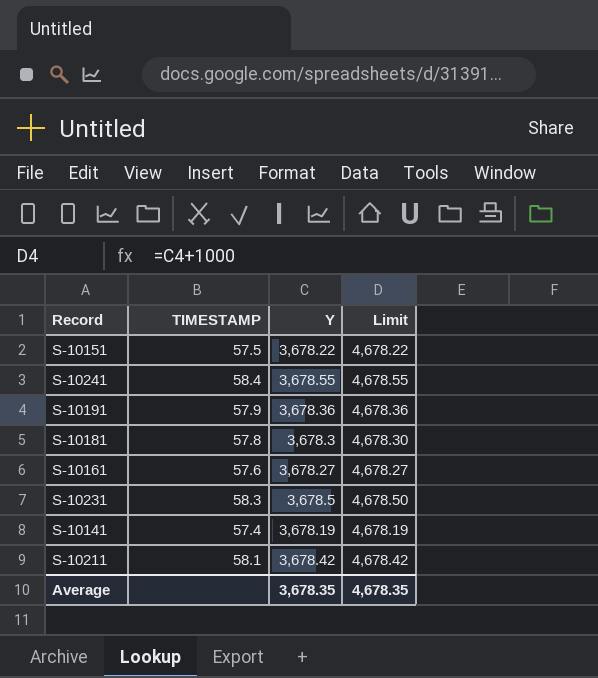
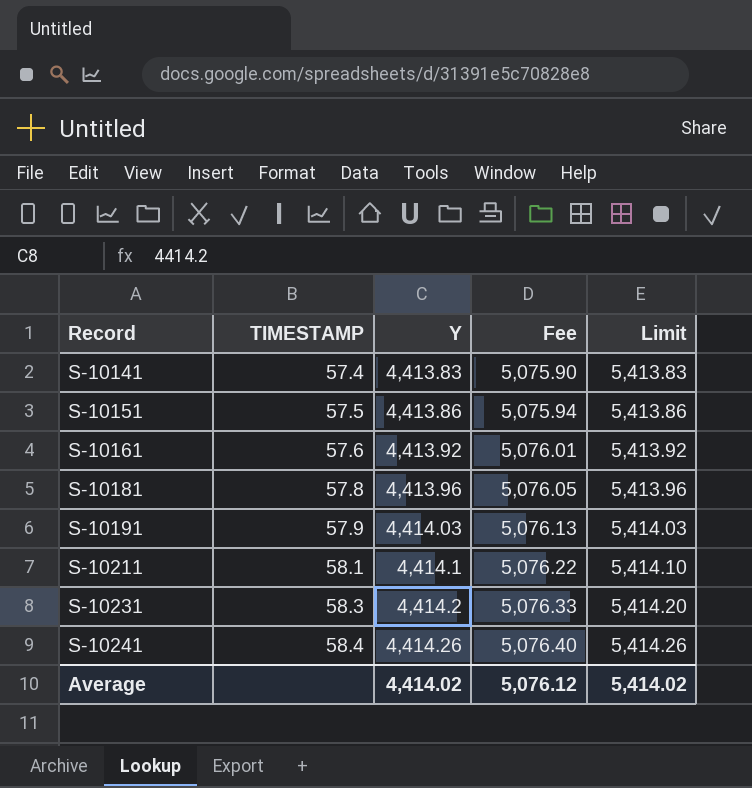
row order: none -> Record ascending
column Fee | formula: none -> [Y] * 1.15
S-10141 | Y: 3,678.19 -> 4,413.83
S-10141 | Limit: 4,678.19 -> 5,413.83
S-10151 | Y: 3,678.22 -> 4,413.86
S-10151 | Limit: 4,678.22 -> 5,413.86
S-10161 | Y: 3,678.27 -> 4,413.92
S-10161 | Limit: 4,678.27 -> 5,413.92
S-10181 | Y: 3,678.3 -> 4,413.96
S-10181 | Limit: 4,678.30 -> 5,413.96
S-10191 | Y: 3,678.36 -> 4,414.03
S-10191 | Limit: 4,678.36 -> 5,414.03
S-10211 | Y: 3,678.42 -> 4,414.1
S-10211 | Limit: 4,678.42 -> 5,414.10
S-10231 | Y: 3,678.5 -> 4,414.2
S-10231 | Limit: 4,678.50 -> 5,414.20
S-10241 | Y: 3,678.55 -> 4,414.26
S-10241 | Limit: 4,678.55 -> 5,414.26
Average | Y: 3,678.35 -> 4,414.02
Average | Limit: 4,678.35 -> 5,414.02

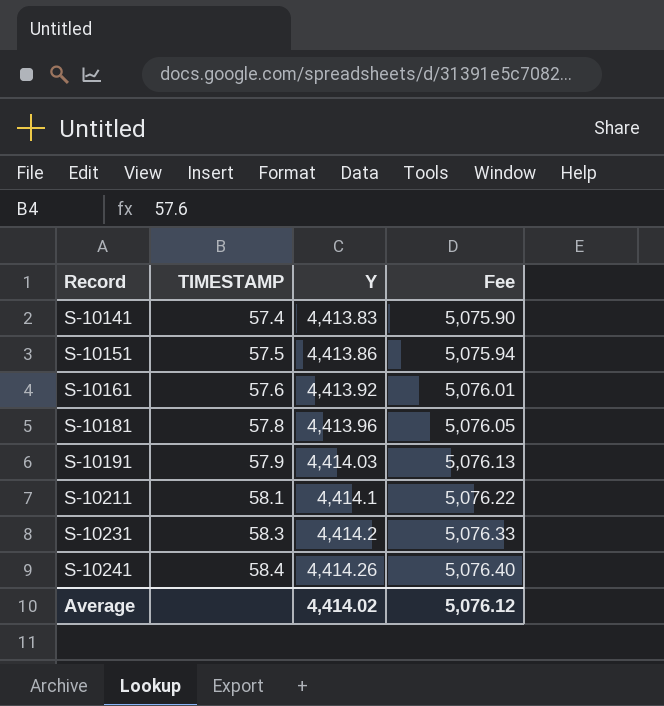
column Limit | formula: [Y] + 1000 -> none

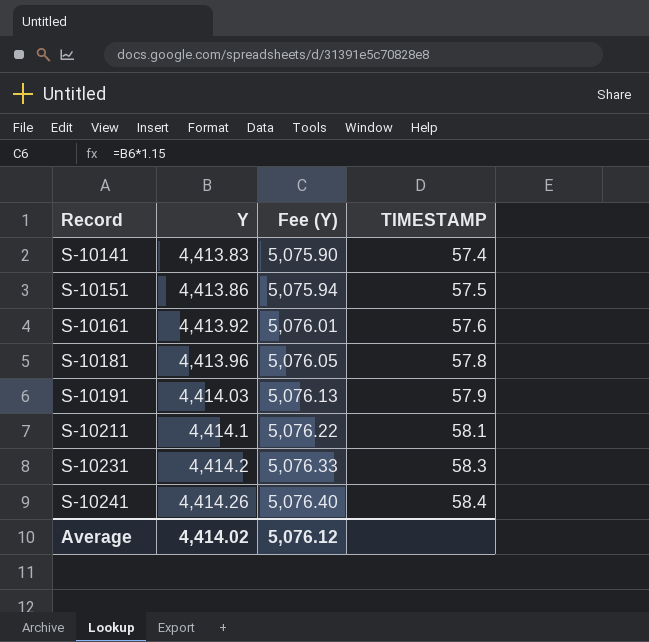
column name: Fee -> Fee (Y)
column TIMESTAMP | position: 2 -> 4

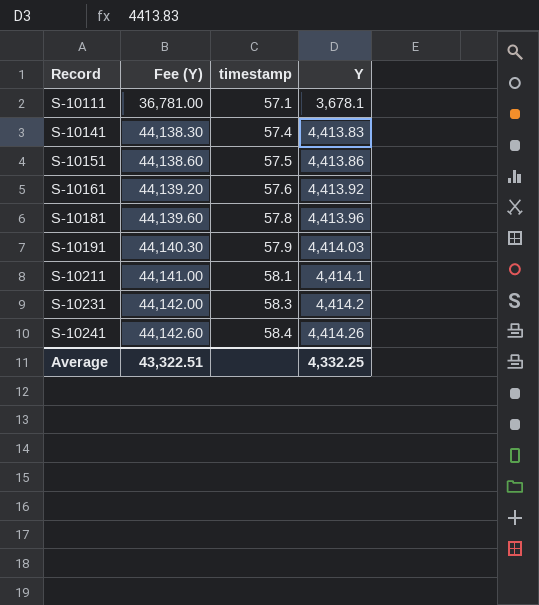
column Fee (Y) | formula: [Y] * 1.15 -> [Y] * 10
column name: TIMESTAMP -> timestamp
column Y | position: 2 -> 4
row S-10111: none -> 36,781.00 | 57.1 | 3,678.1
Average | Fee (Y): 5,076.12 -> 43,322.51
Average | Y: 4,414.02 -> 4,332.25

